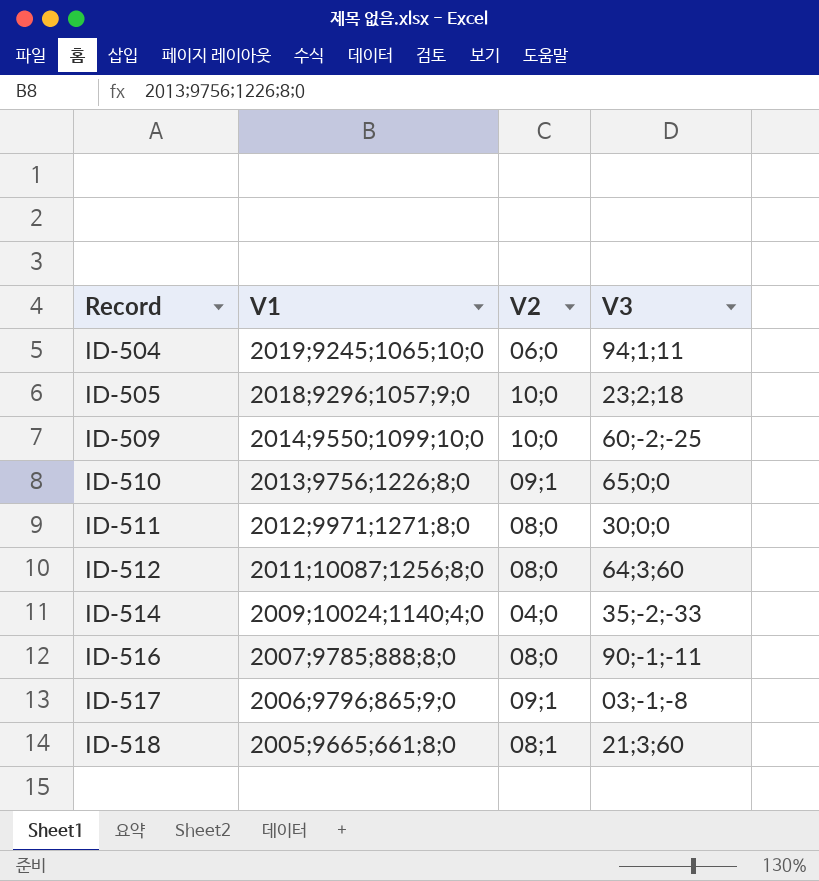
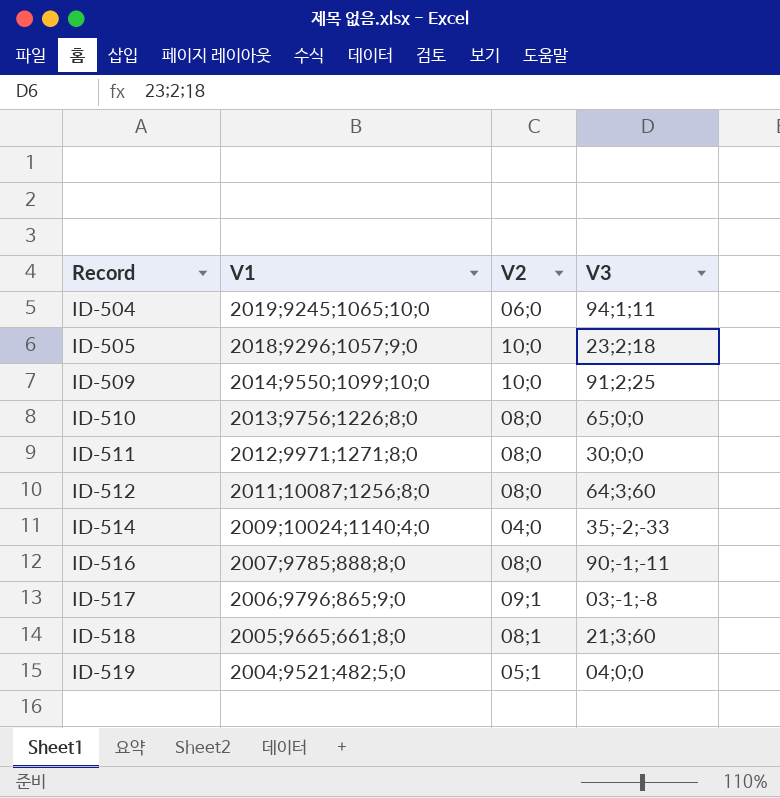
ID-509 | V3: 60;-2;-25 -> 91;2;25
ID-510 | V2: 09;1 -> 08;0
row ID-519: none -> 2004;9521;482;5;0 | 05;1 | 04;0;0

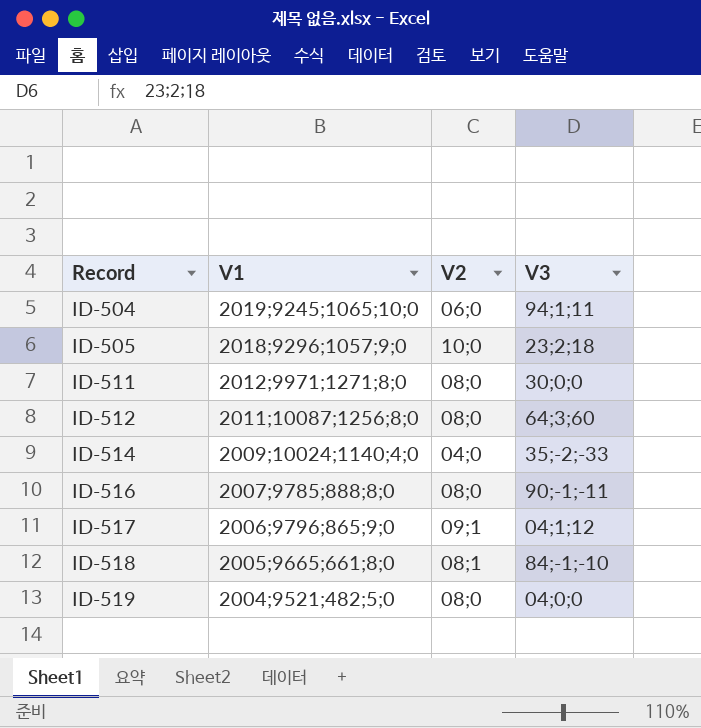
row ID-509: 2014;9550;1099;10;0 | 10;0 | 91;2;25 -> none
row ID-510: 2013;9756;1226;8;0 | 08;0 | 65;0;0 -> none
ID-517 | V3: 03;-1;-8 -> 04;1;12
ID-518 | V3: 21;3;60 -> 84;-1;-10
ID-519 | V2: 05;1 -> 08;0

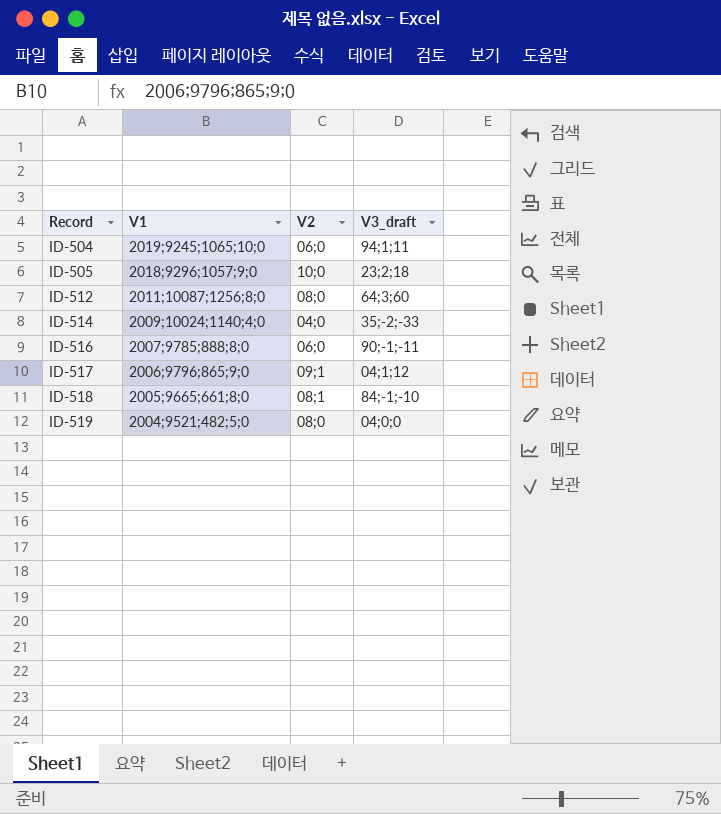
column name: V3 -> V3_draft
row ID-511: 2012;9971;1271;8;0 | 08;0 | 30;0;0 -> none
ID-516 | V2: 08;0 -> 06;0

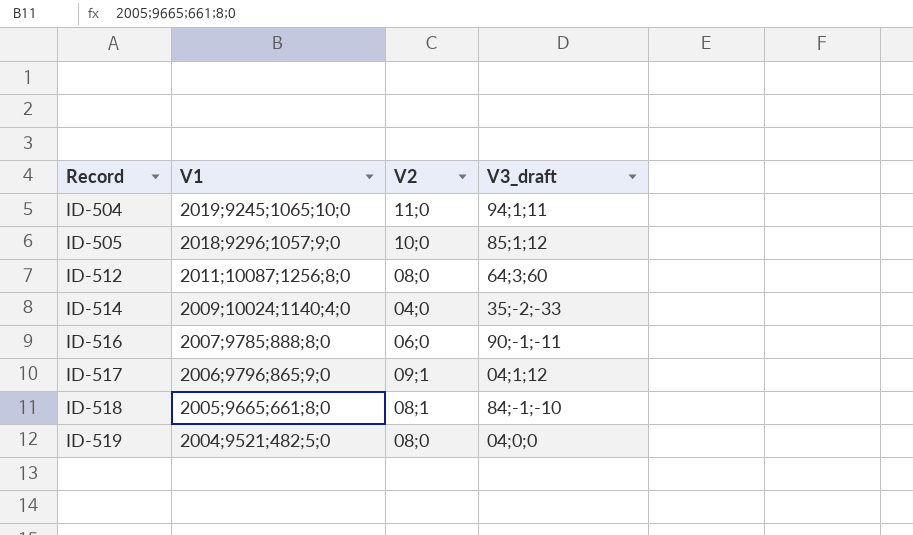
ID-504 | V2: 06;0 -> 11;0
ID-505 | V3_draft: 23;2;18 -> 85;1;12

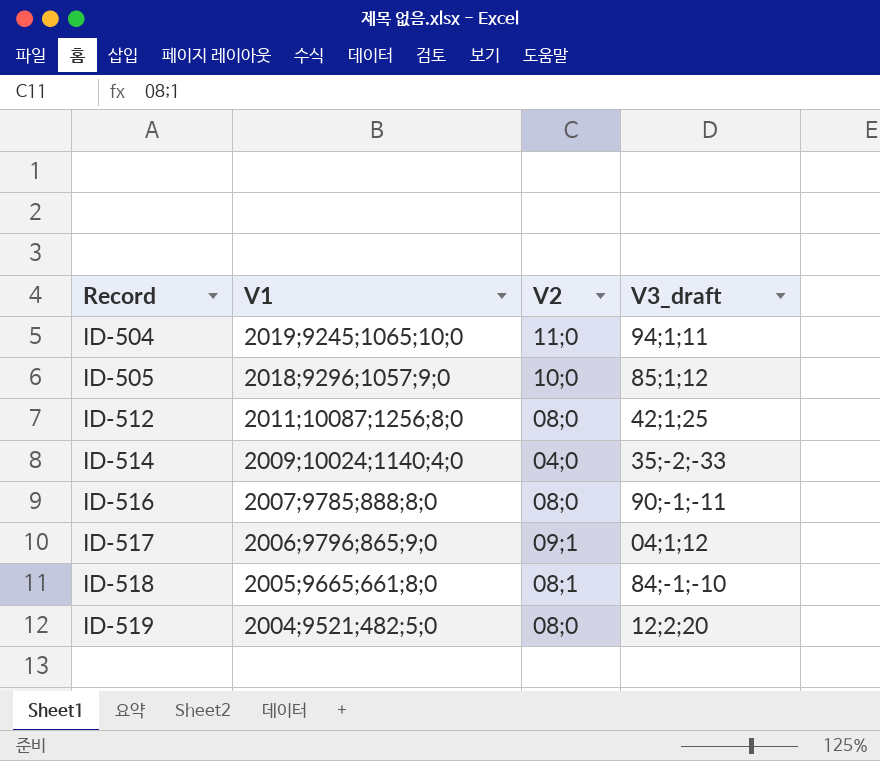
ID-512 | V3_draft: 64;3;60 -> 42;1;25
ID-516 | V2: 06;0 -> 08;0
ID-519 | V3_draft: 04;0;0 -> 12;2;20

